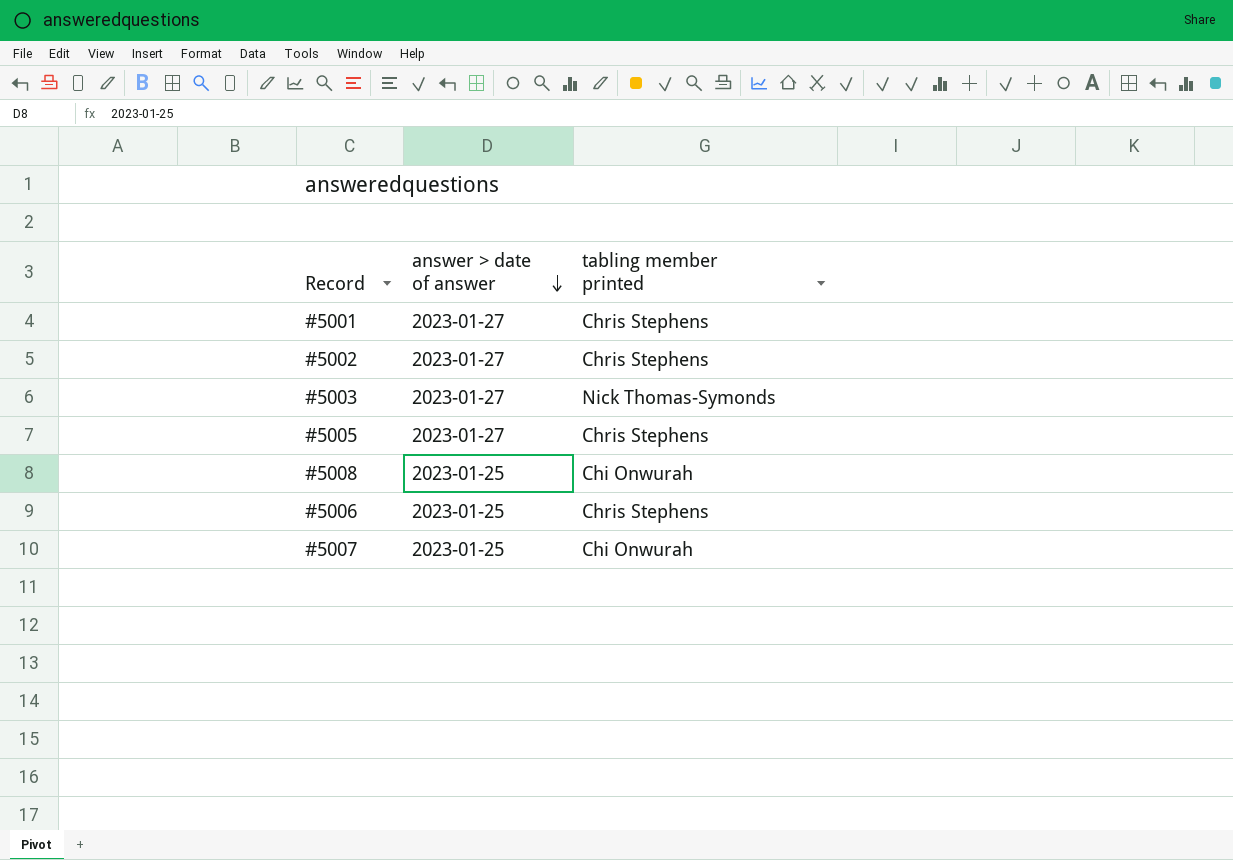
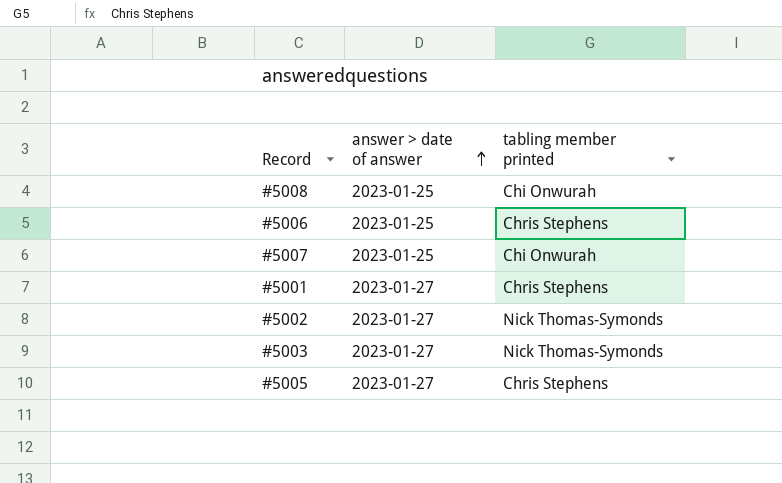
row order: answer > date of answer descending -> answer > date of answer ascending
#5002 | tabling member printed: Chris Stephens -> Nick Thomas-Symonds

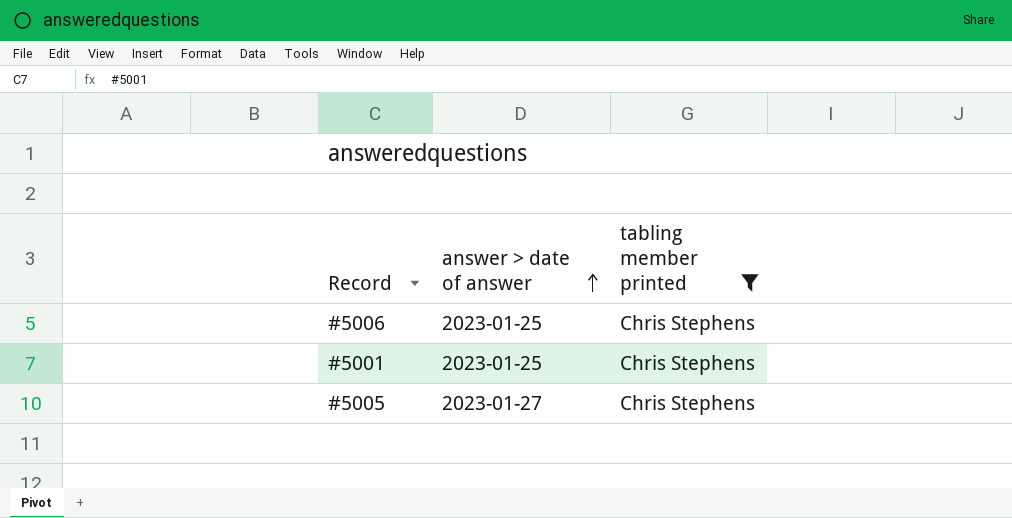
filter: none -> tabling member printed = Chris Stephens
#5001 | answer > date of answer: 2023-01-27 -> 2023-01-25

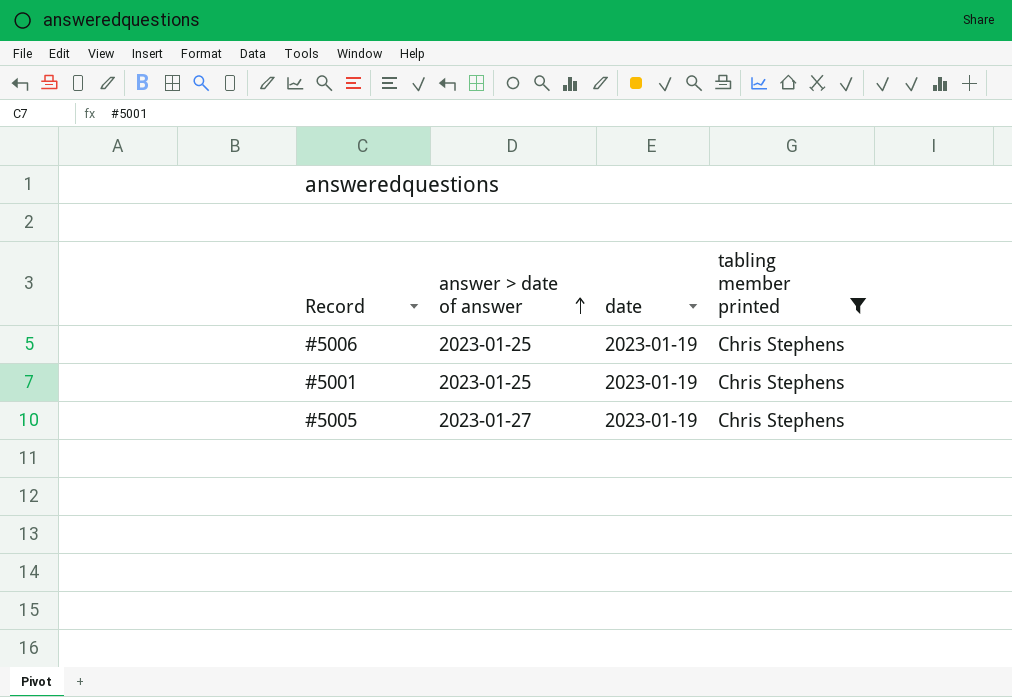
column date | position: none -> 3

